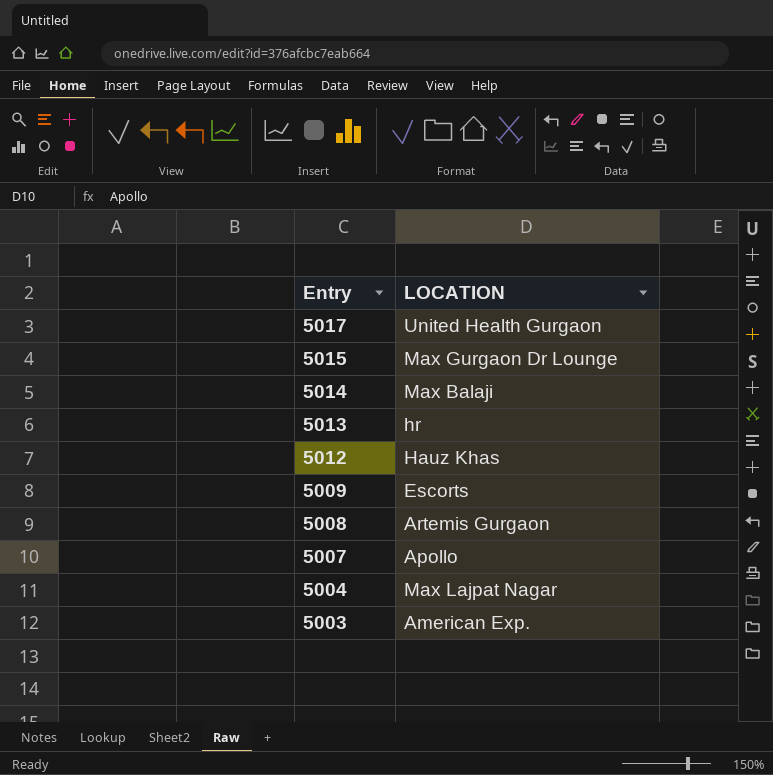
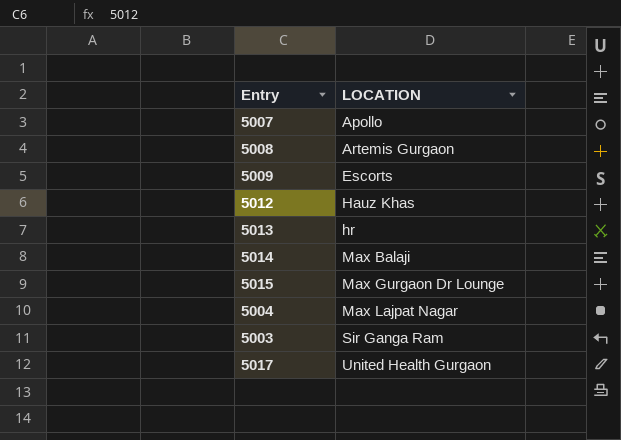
row order: Entry descending -> LOCATION ascending
5003 | LOCATION: American Exp. -> Sir Ganga Ram

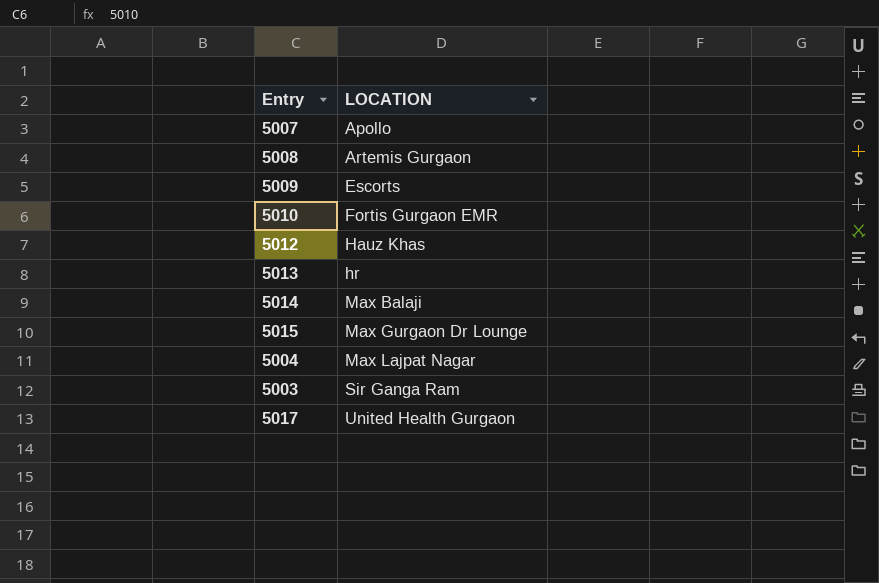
row 5010: none -> Fortis Gurgaon EMR

